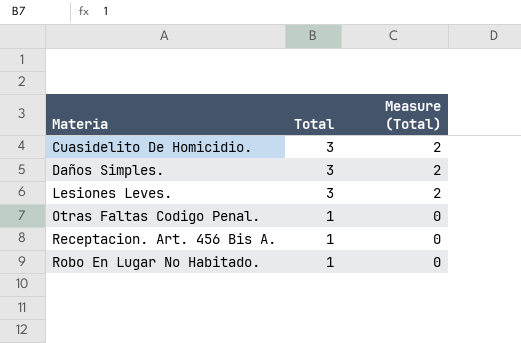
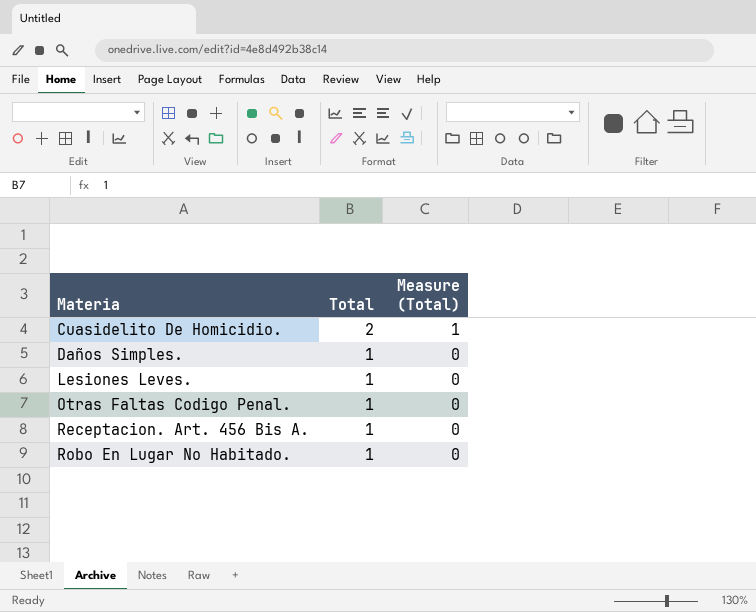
Cuasidelito De Homicidio. | Total: 3 -> 2
Cuasidelito De Homicidio. | Measure (Total): 2 -> 1
Daños Simples. | Total: 3 -> 1
Daños Simples. | Measure (Total): 2 -> 0
Lesiones Leves. | Total: 3 -> 1
Lesiones Leves. | Measure (Total): 2 -> 0

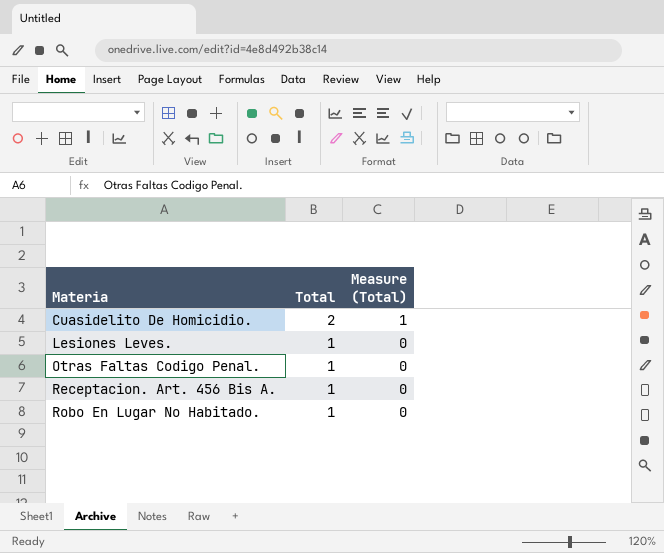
row Daños Simples.: 1 | 0 -> none

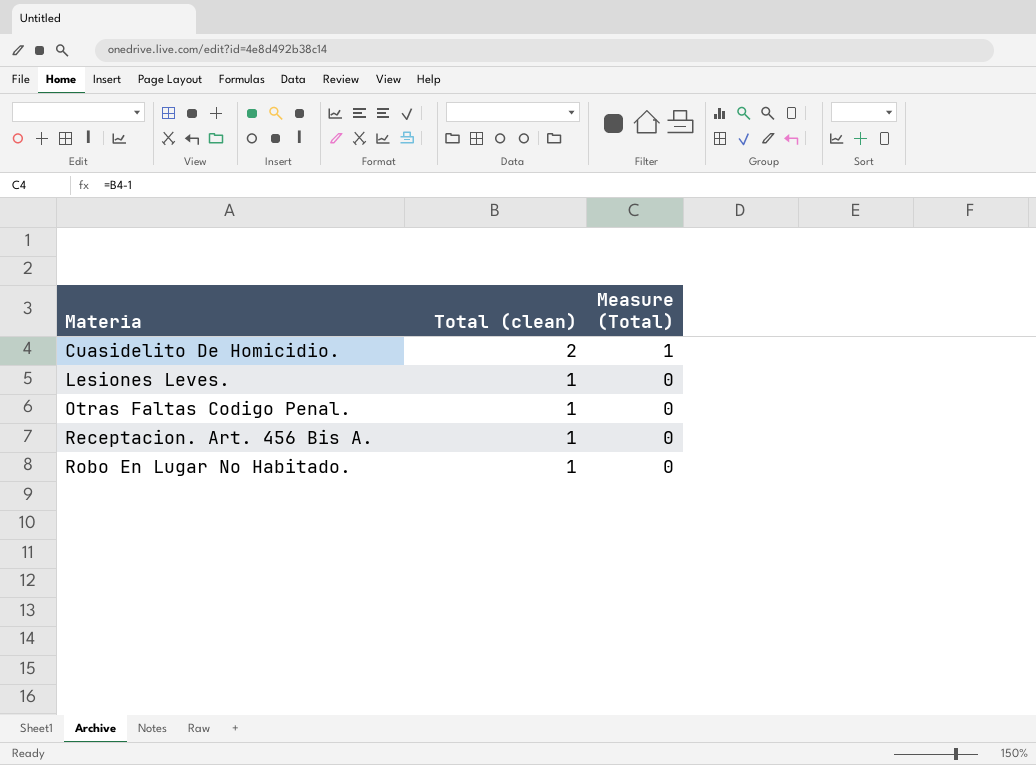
column name: Total -> Total (clean)

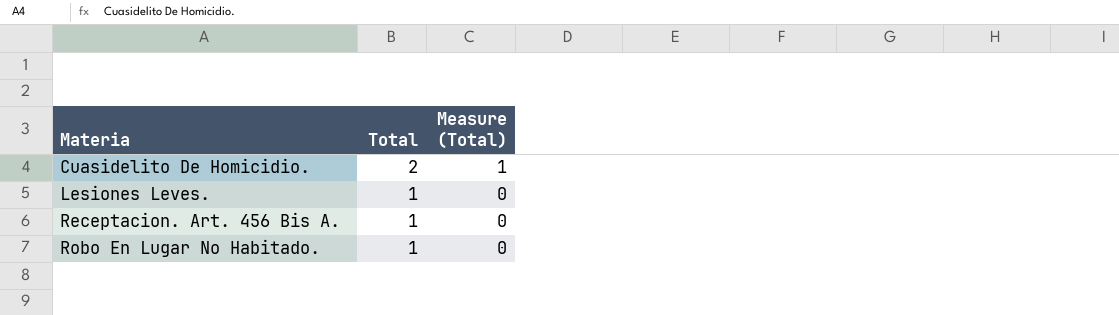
column name: Total (clean) -> Total
row Otras Faltas Codigo Penal.: 1 | 0 -> none

